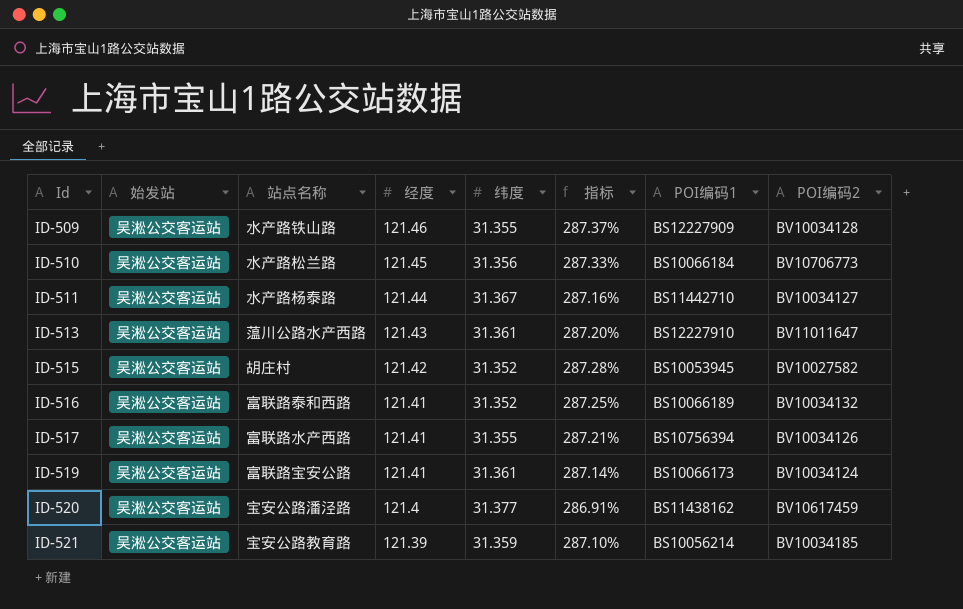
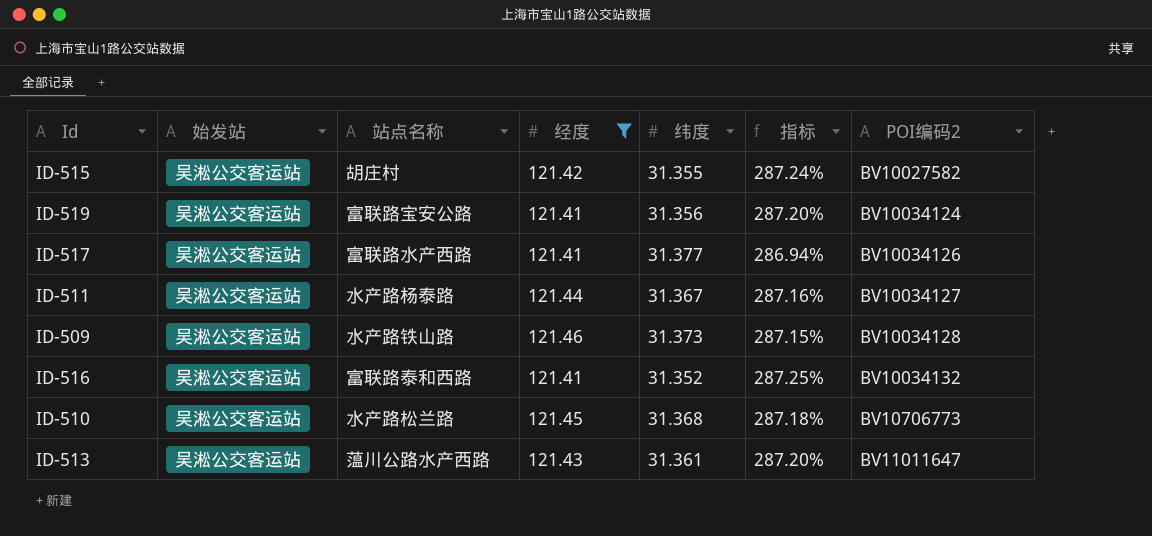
filter: none -> 经度 >= 121.41
row order: Id ascending -> POI编码2 ascending
column POI编码1 | position: 7 -> none
ID-515 | 纬度: 31.352 -> 31.355
ID-515 | 指标: 287.28% -> 287.24%
ID-519 | 纬度: 31.361 -> 31.356
ID-519 | 指标: 287.14% -> 287.20%
ID-517 | 纬度: 31.355 -> 31.377
ID-517 | 指标: 287.21% -> 286.94%
ID-509 | 纬度: 31.355 -> 31.373
ID-509 | 指标: 287.37% -> 287.15%
ID-510 | 纬度: 31.356 -> 31.368
ID-510 | 指标: 287.33% -> 287.18%

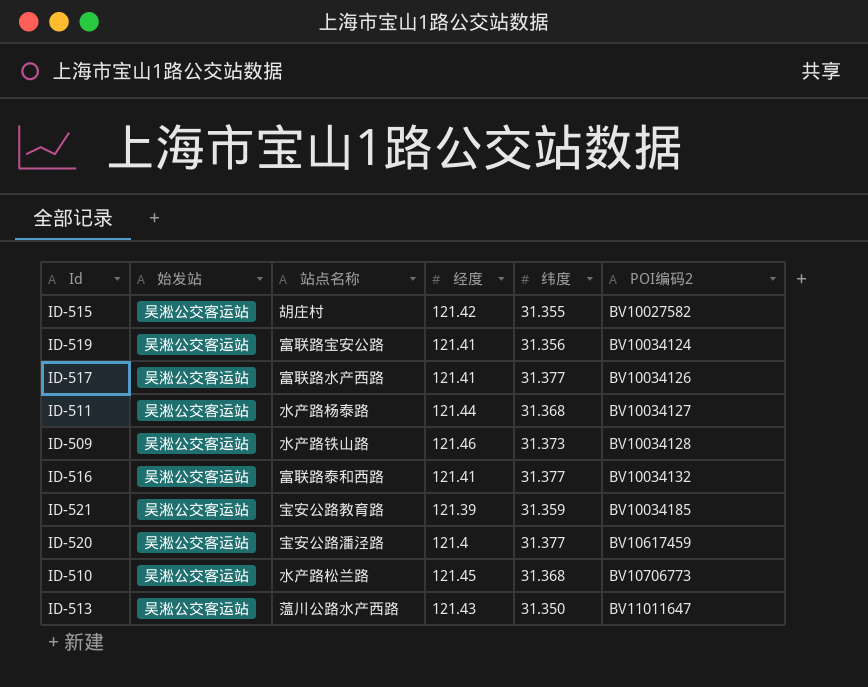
filter: 经度 >= 121.41 -> none
column 指标 | formula: ([经度] - [纬度]) / [纬度] -> none
ID-511 | 纬度: 31.367 -> 31.368
ID-516 | 纬度: 31.352 -> 31.377
ID-513 | 纬度: 31.361 -> 31.350

